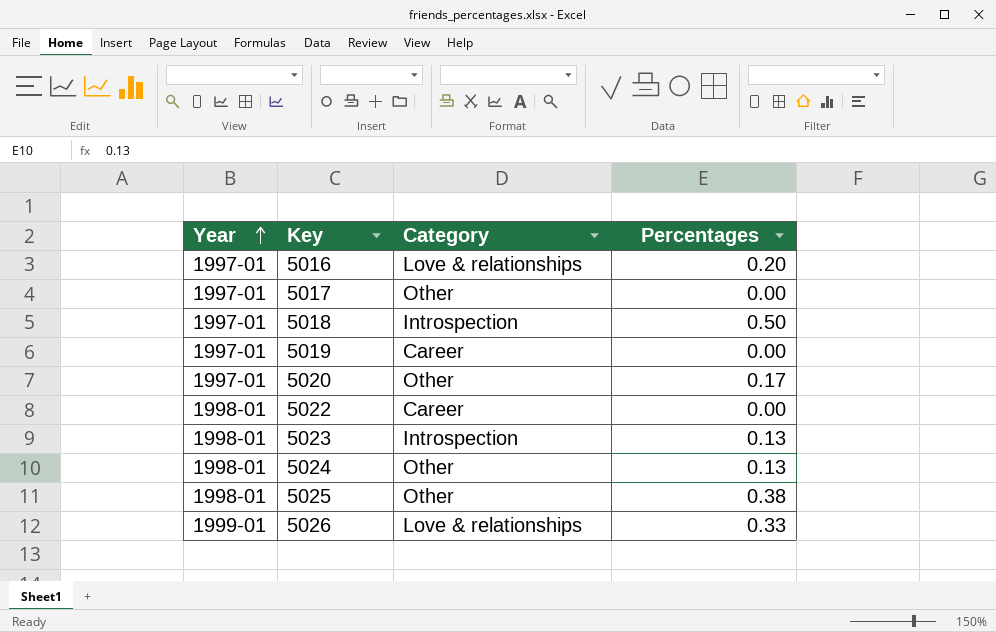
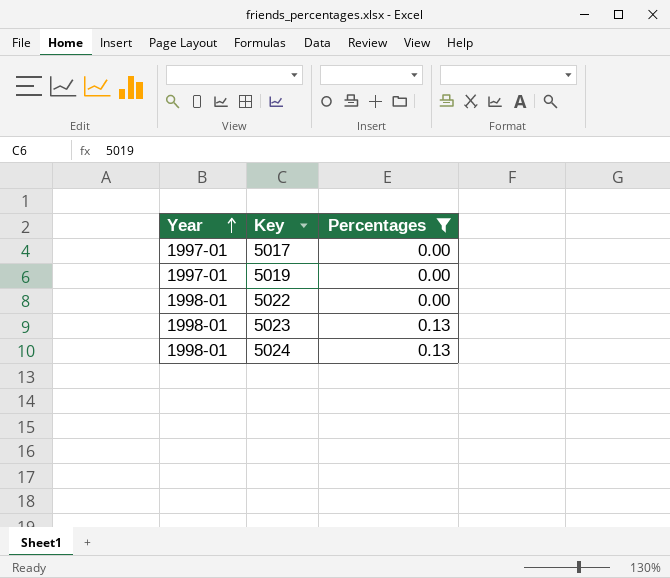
filter: none -> Percentages <= 0.13
column Category | position: 3 -> none

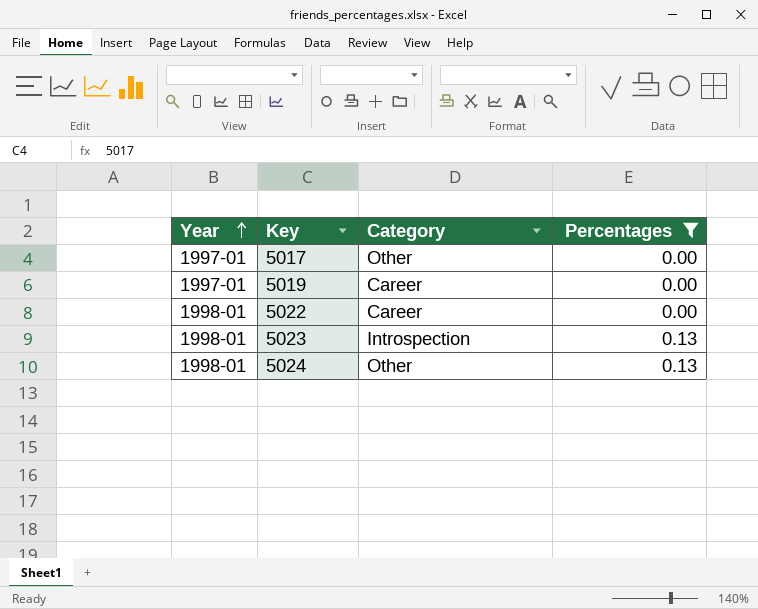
column Category | position: none -> 3

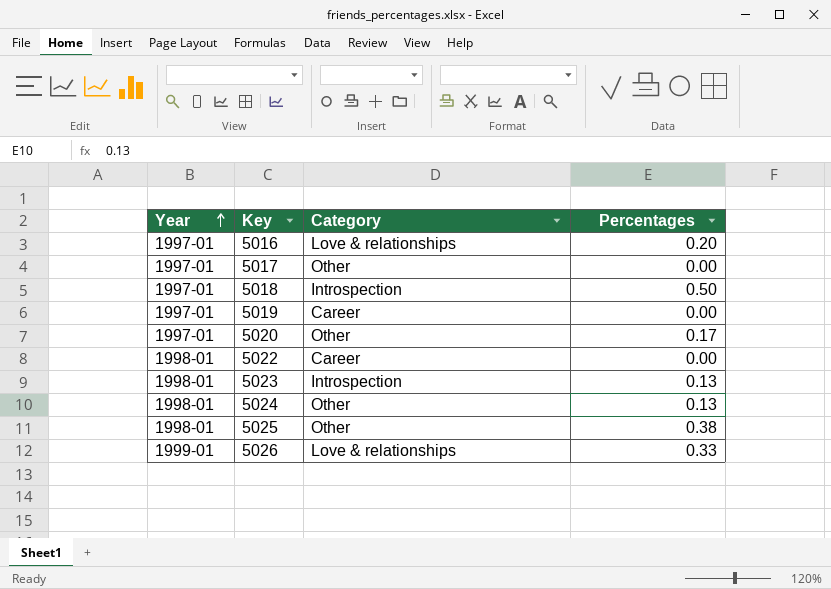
filter: Percentages <= 0.13 -> none

